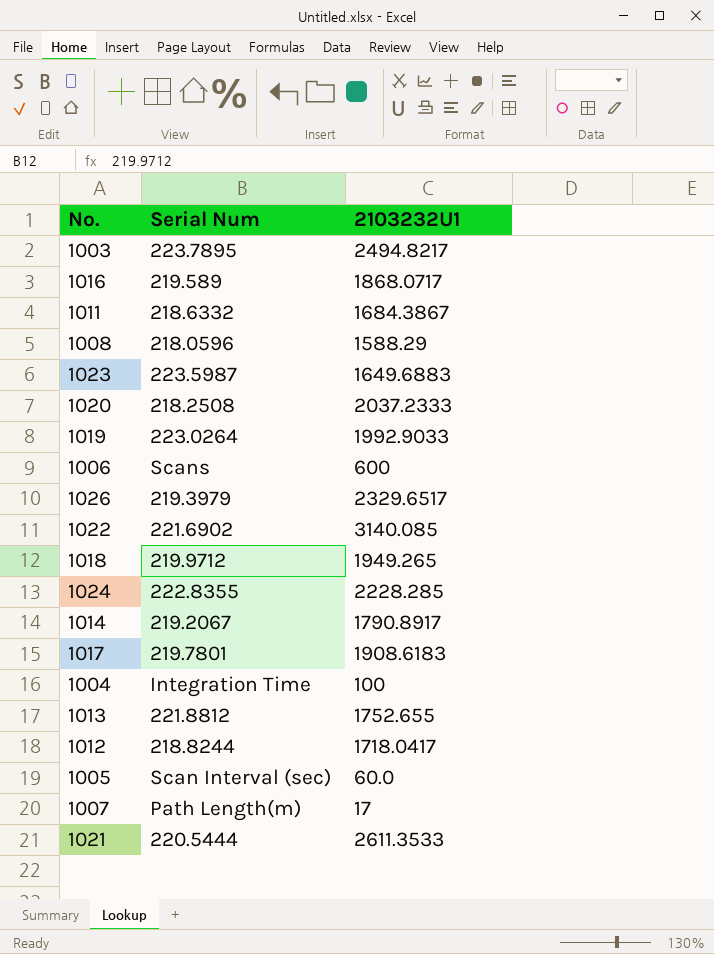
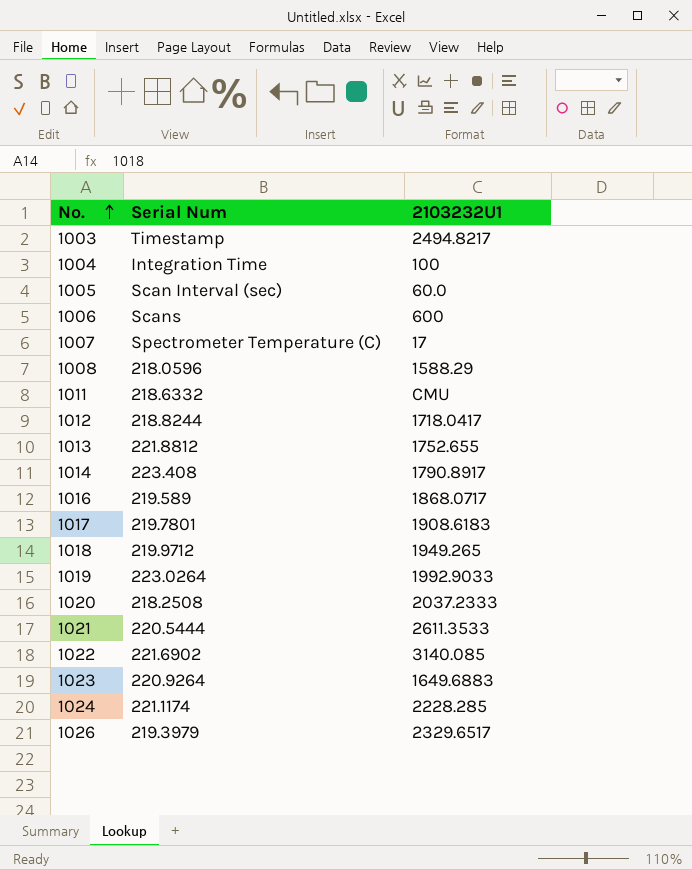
row order: none -> No. ascending
1003 | Serial Num: 223.7895 -> Timestamp
1007 | Serial Num: Path Length(m) -> Spectrometer Temperature (C)
1011 | 2103232U1: 1684.3867 -> CMU
1014 | Serial Num: 219.2067 -> 223.408
1023 | Serial Num: 223.5987 -> 220.9264
1024 | Serial Num: 222.8355 -> 221.1174

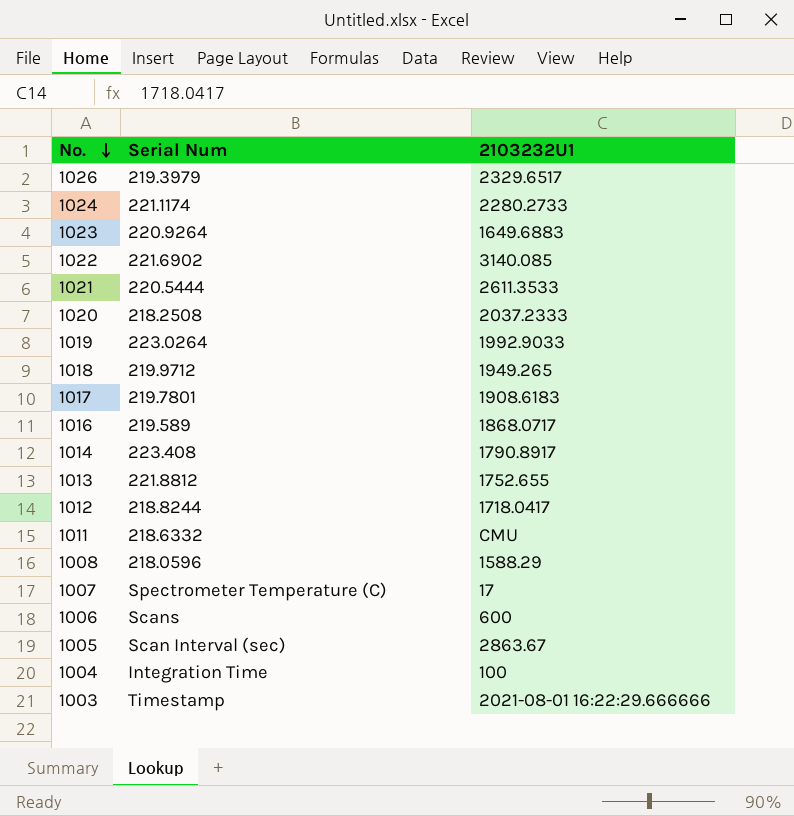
row order: No. ascending -> No. descending
1024 | 2103232U1: 2228.285 -> 2280.2733
1005 | 2103232U1: 60.0 -> 2863.67
1003 | 2103232U1: 2494.8217 -> 2021-08-01 16:22:29.666666

